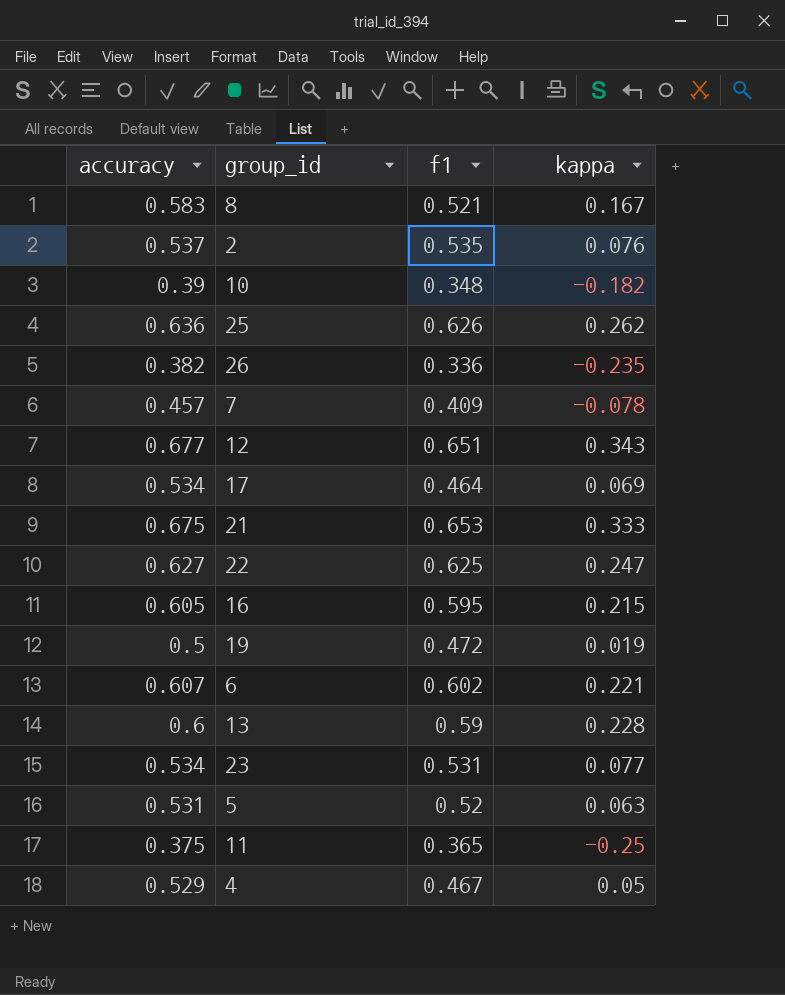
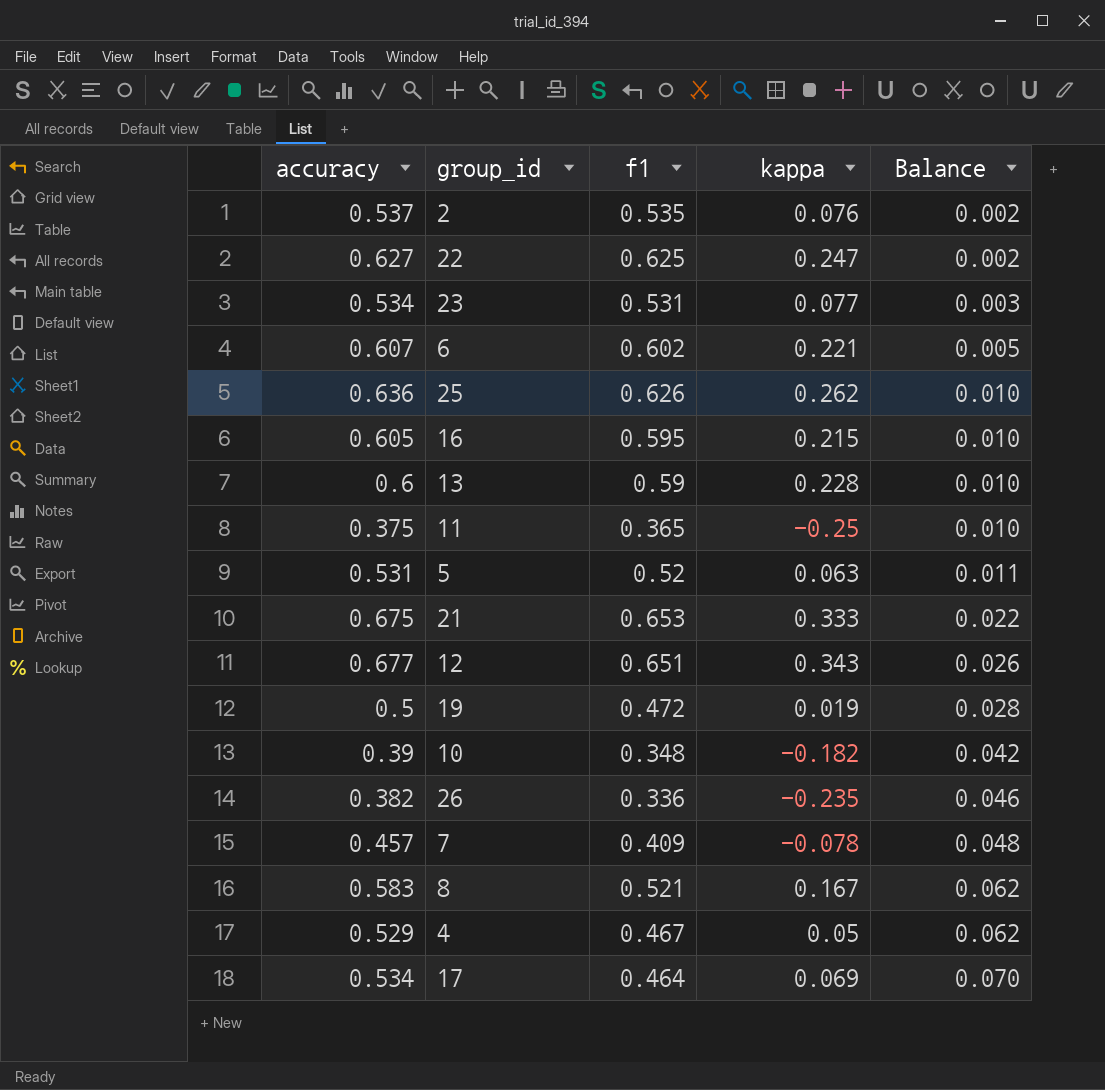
row order: none -> Balance ascending
column Balance | formula: none -> [accuracy] - [f1]

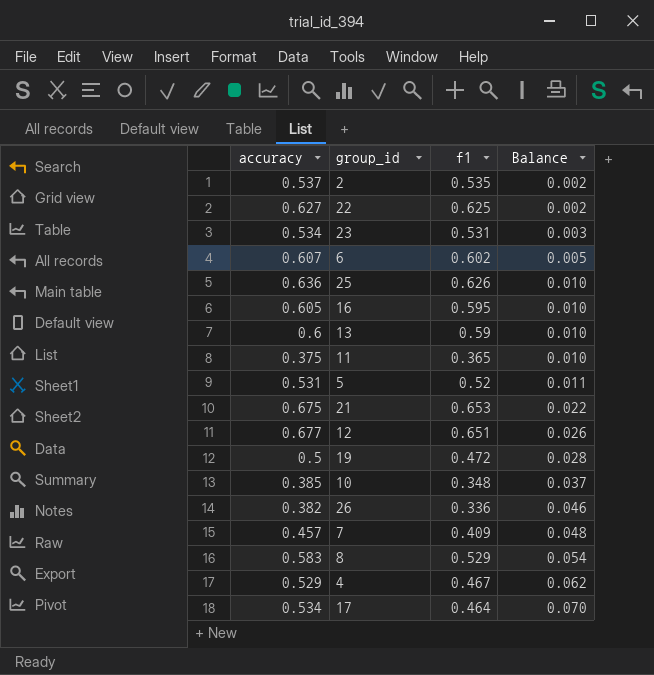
column kappa | position: 4 -> none
10 | accuracy: 0.39 -> 0.385
10 | Balance: 0.042 -> 0.037
8 | f1: 0.521 -> 0.529
8 | Balance: 0.062 -> 0.054

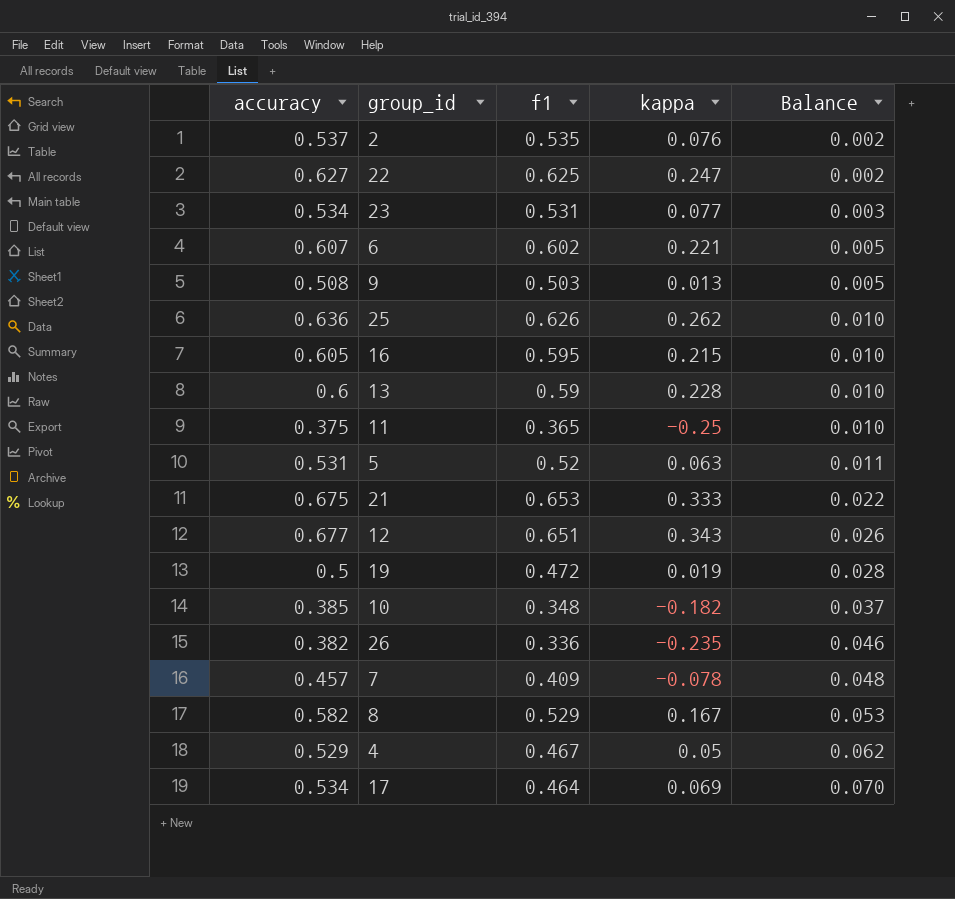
column kappa | position: none -> 4
row 9: none -> 0.508 | 0.503 | 0.013 | 0.005
8 | accuracy: 0.583 -> 0.582
8 | Balance: 0.054 -> 0.053

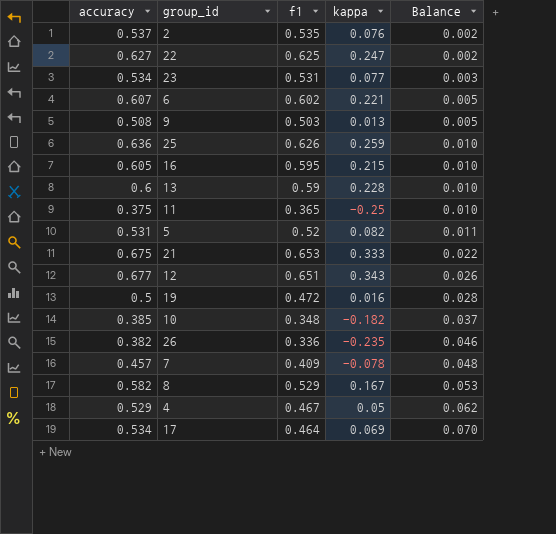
25 | kappa: 0.262 -> 0.259
5 | kappa: 0.063 -> 0.082
19 | kappa: 0.019 -> 0.016

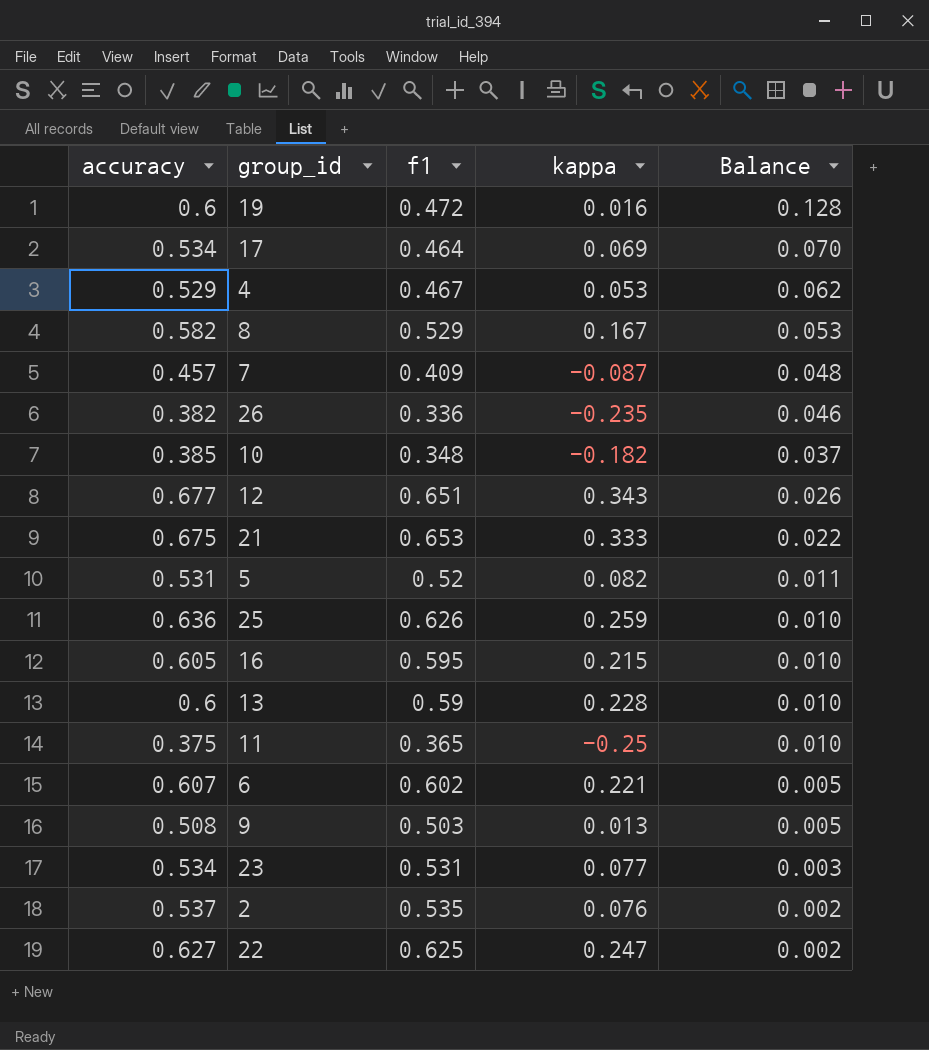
row order: Balance ascending -> Balance descending
19 | accuracy: 0.5 -> 0.6
19 | Balance: 0.028 -> 0.128
4 | kappa: 0.05 -> 0.053
7 | kappa: -0.078 -> -0.087

